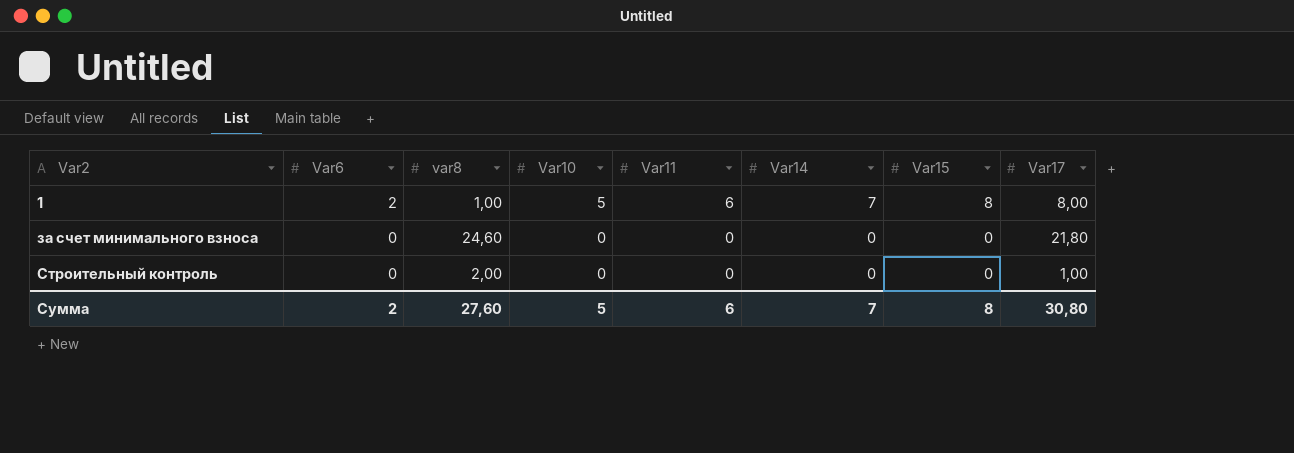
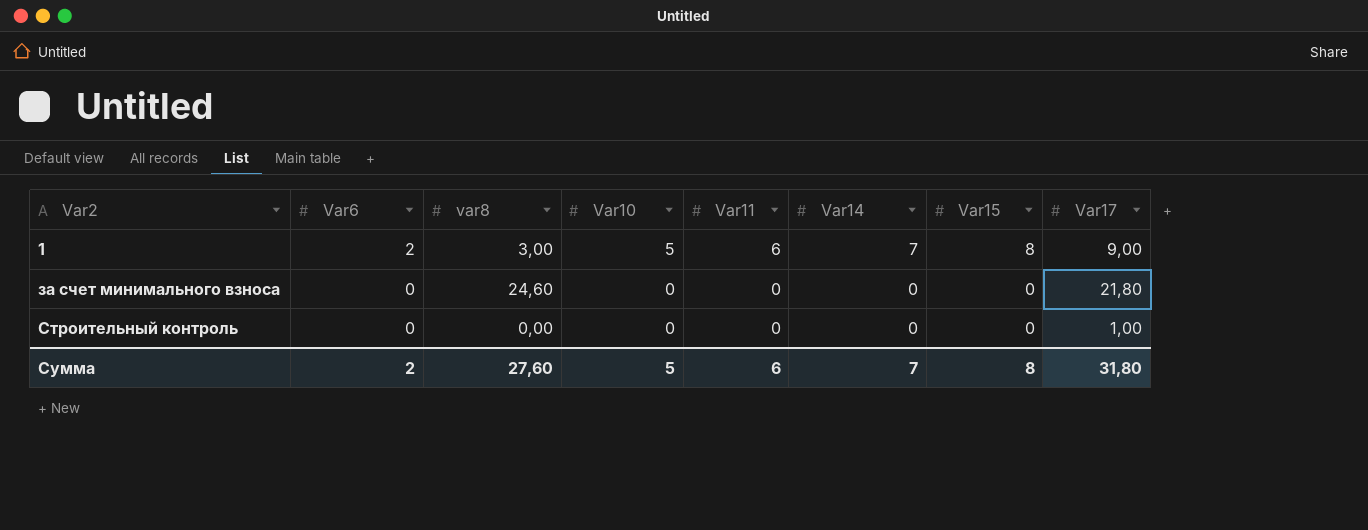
1 | var8: 1,00 -> 3,00
1 | Var17: 8,00 -> 9,00
Строительный контроль | var8: 2,00 -> 0,00
Сумма | Var17: 30,80 -> 31,80

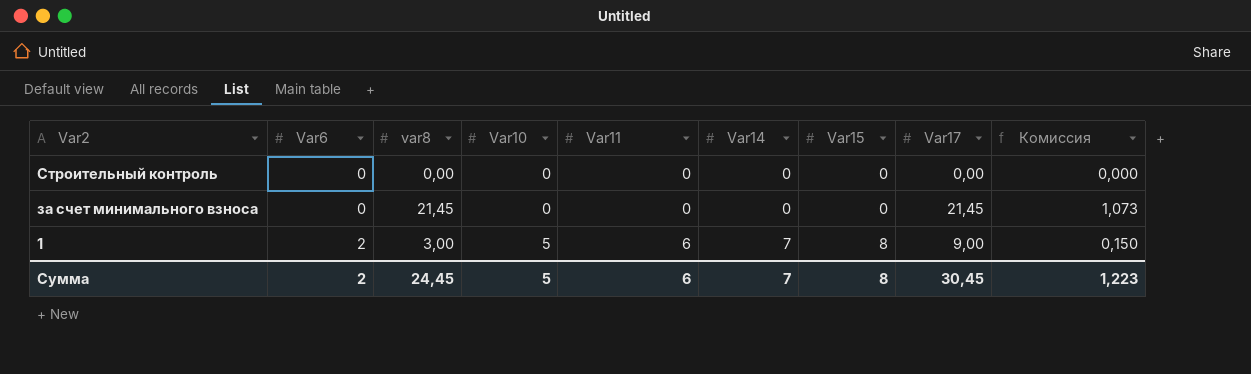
row order: Var2 ascending -> Var2 descending
column Комиссия | formula: none -> [var8] * 0,05
Строительный контроль | Var17: 1,00 -> 0,00
за счет минимального взноса | var8: 24,60 -> 21,45
за счет минимального взноса | Var17: 21,80 -> 21,45
Сумма | var8: 27,60 -> 24,45
Сумма | Var17: 31,80 -> 30,45

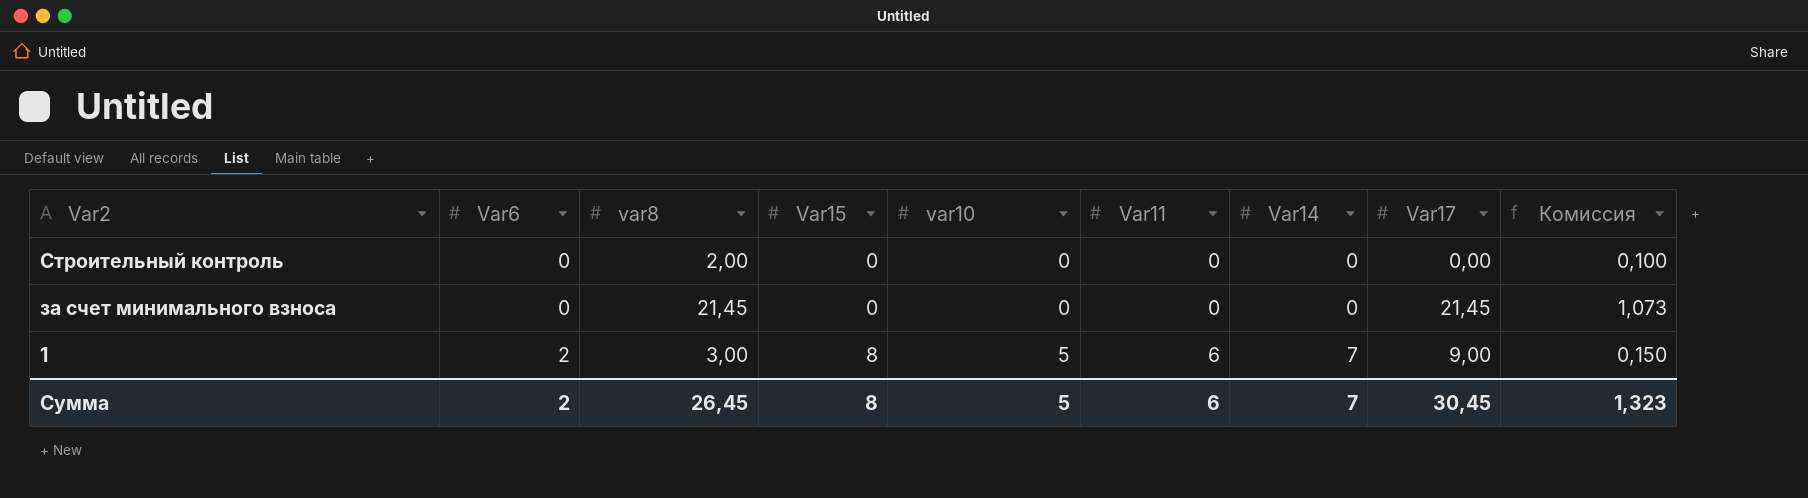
column Var15 | position: 7 -> 4
column name: Var10 -> var10
Строительный контроль | var8: 0,00 -> 2,00
Строительный контроль | Комиссия: 0,000 -> 0,100
Сумма | var8: 24,45 -> 26,45
Сумма | Комиссия: 1,223 -> 1,323

